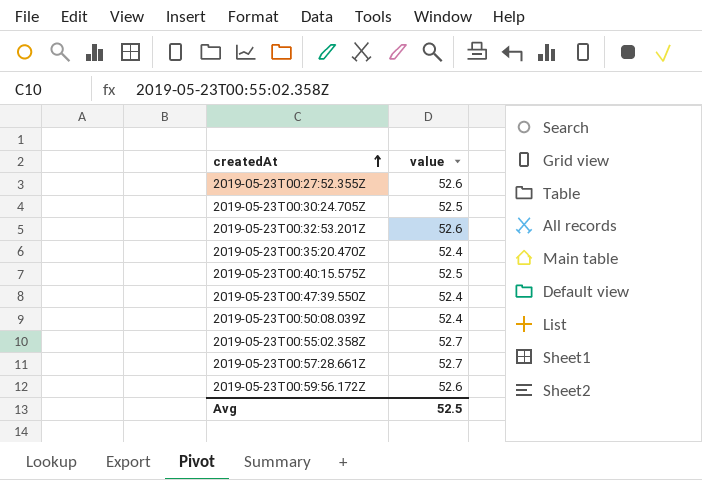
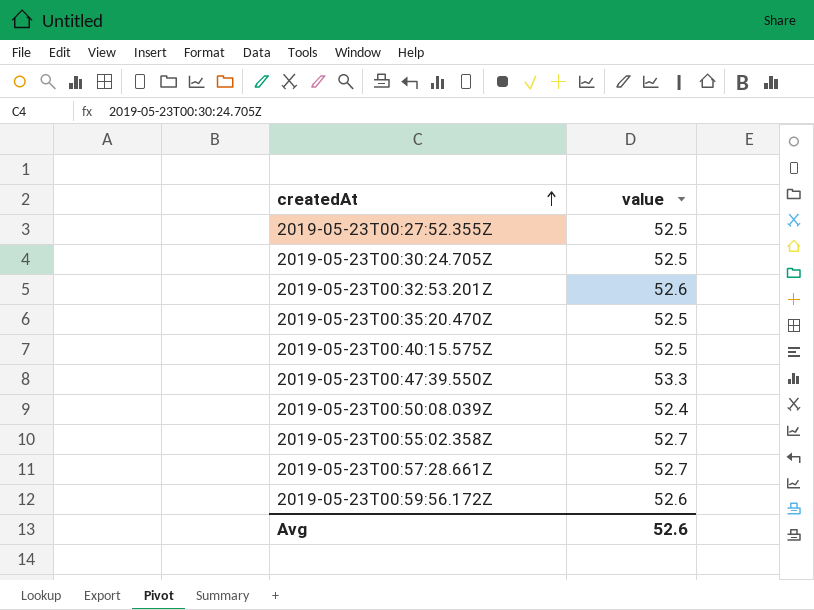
2019-05-23T00:27:52.355Z | value: 52.6 -> 52.5
2019-05-23T00:35:20.470Z | value: 52.4 -> 52.5
2019-05-23T00:47:39.550Z | value: 52.4 -> 53.3
Avg | value: 52.5 -> 52.6

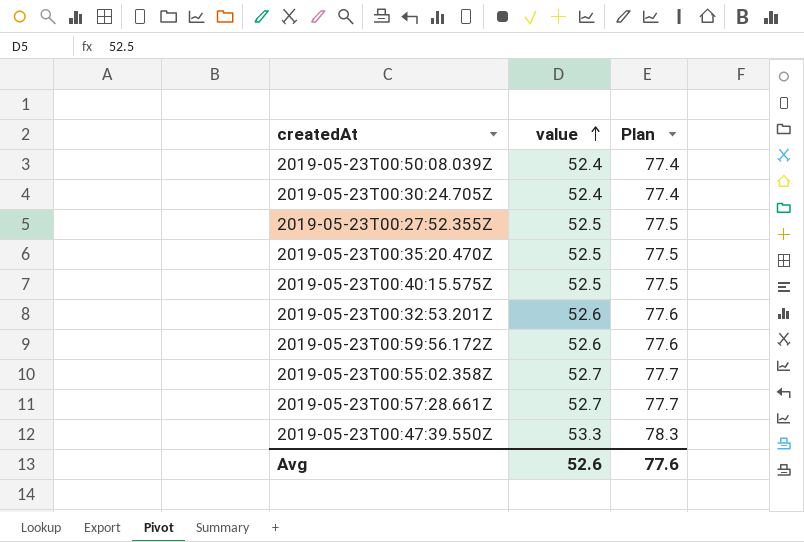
row order: createdAt ascending -> value ascending
column Plan | formula: none -> [value] + 25
2019-05-23T00:30:24.705Z | value: 52.5 -> 52.4

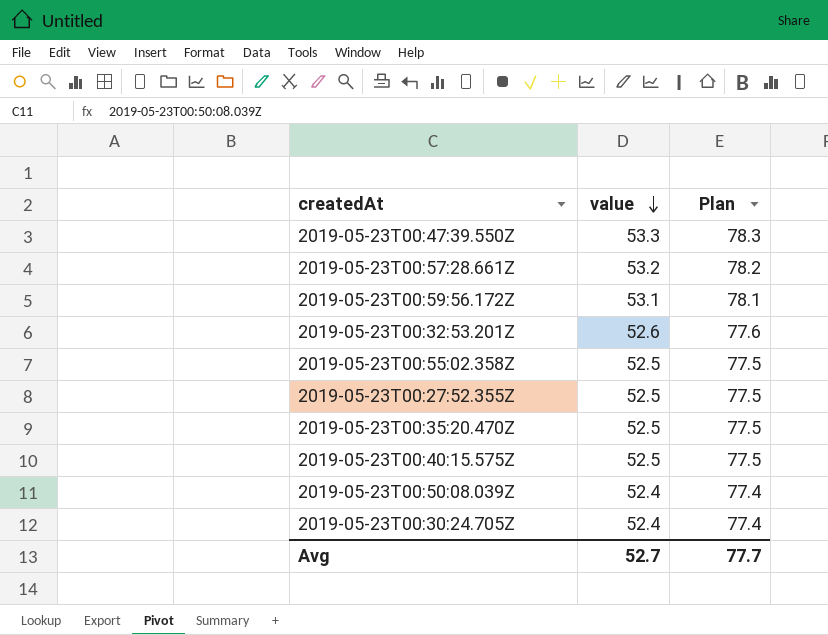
row order: value ascending -> value descending
2019-05-23T00:57:28.661Z | value: 52.7 -> 53.2
2019-05-23T00:57:28.661Z | Plan: 77.7 -> 78.2
2019-05-23T00:59:56.172Z | value: 52.6 -> 53.1
2019-05-23T00:59:56.172Z | Plan: 77.6 -> 78.1
2019-05-23T00:55:02.358Z | value: 52.7 -> 52.5
2019-05-23T00:55:02.358Z | Plan: 77.7 -> 77.5
Avg | value: 52.6 -> 52.7
Avg | Plan: 77.6 -> 77.7

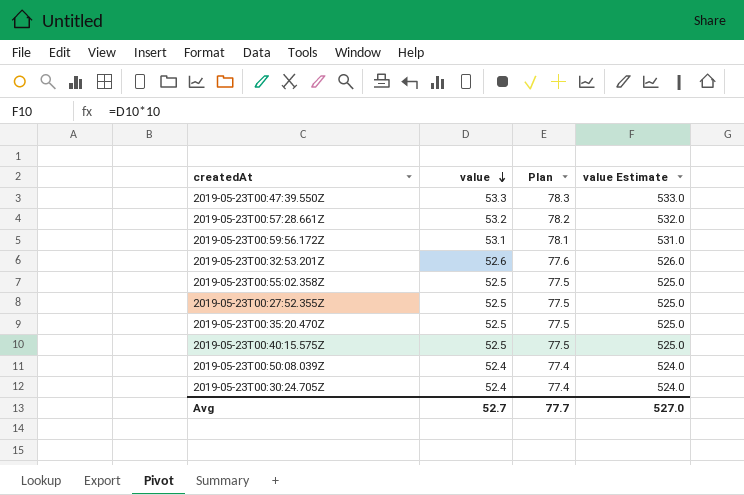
column value Estimate | formula: none -> [value] * 10

